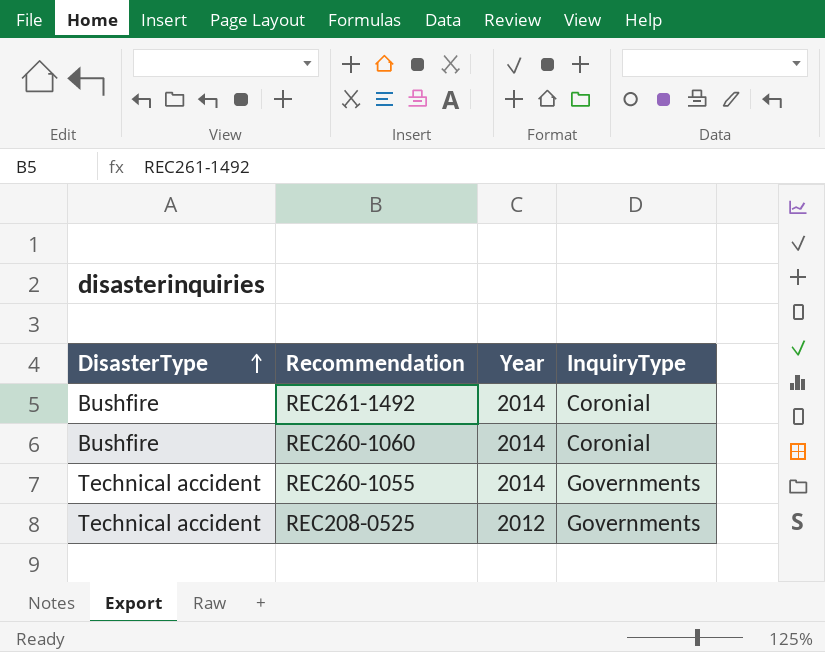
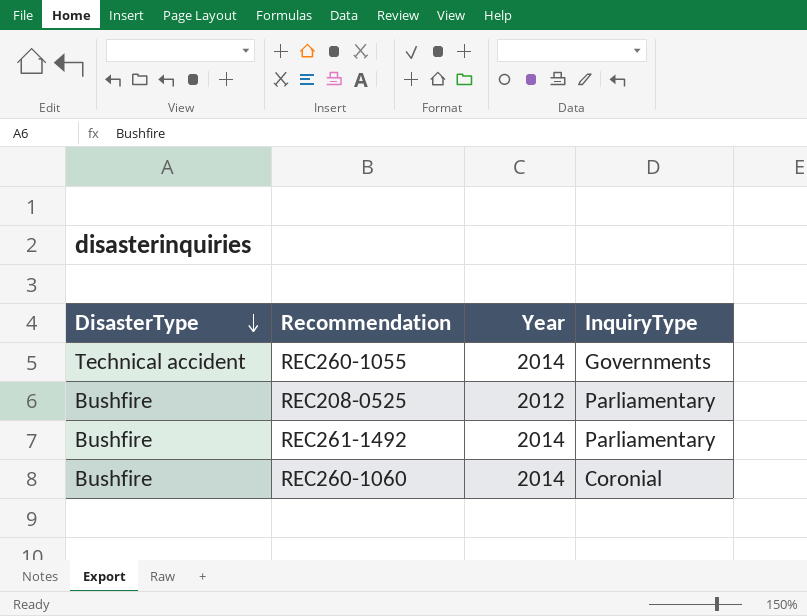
row order: DisasterType ascending -> DisasterType descending
REC208-0525 | DisasterType: Technical accident -> Bushfire
REC208-0525 | InquiryType: Governments -> Parliamentary
REC261-1492 | InquiryType: Coronial -> Parliamentary

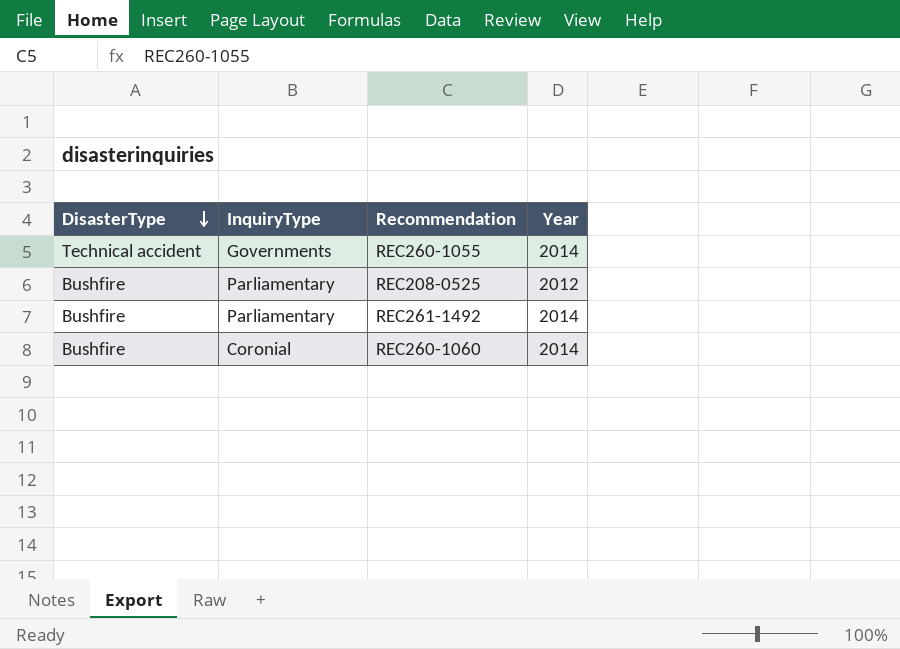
column InquiryType | position: 4 -> 2

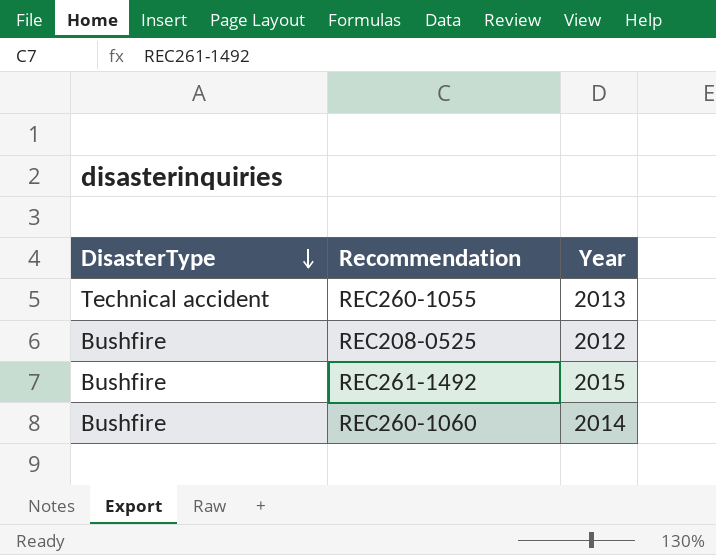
column InquiryType | position: 2 -> none
REC260-1055 | Year: 2014 -> 2013
REC261-1492 | Year: 2014 -> 2015

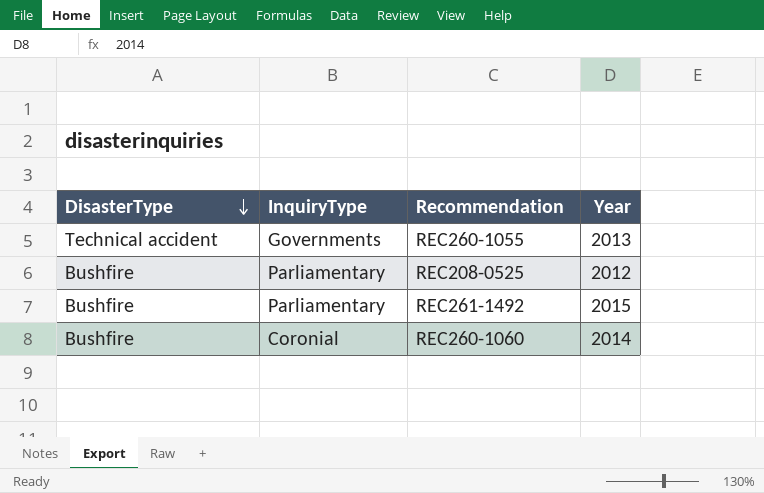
column InquiryType | position: none -> 2

